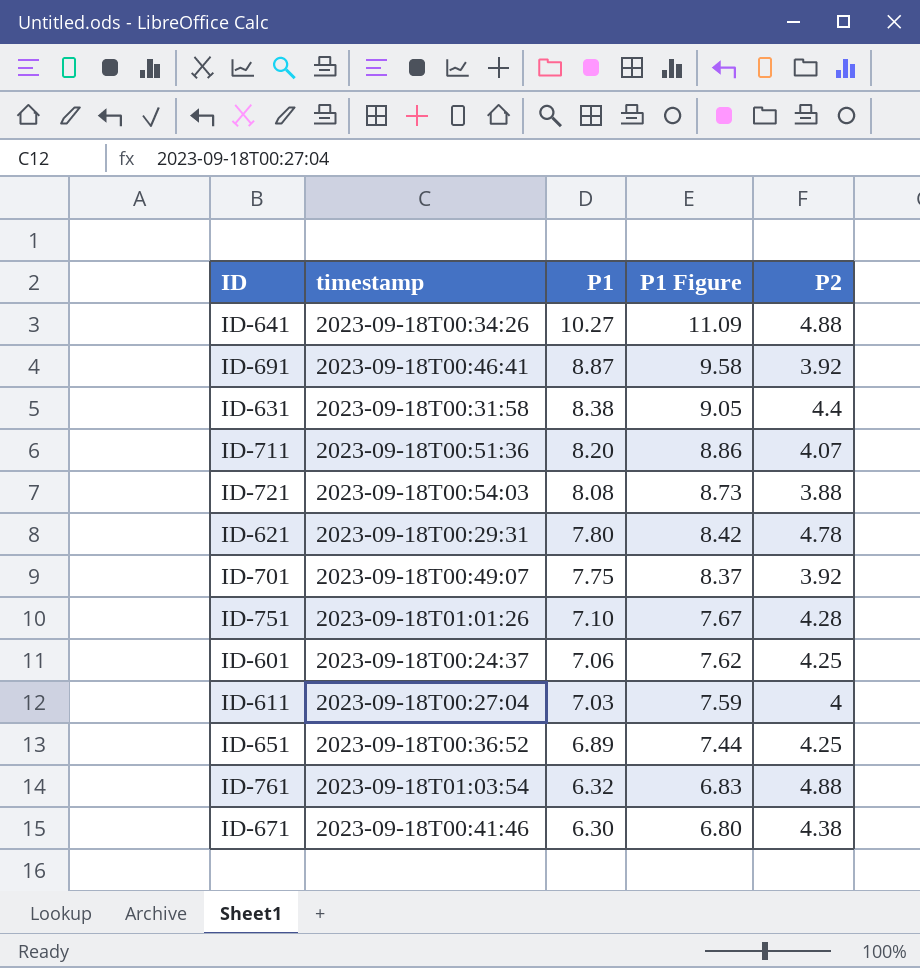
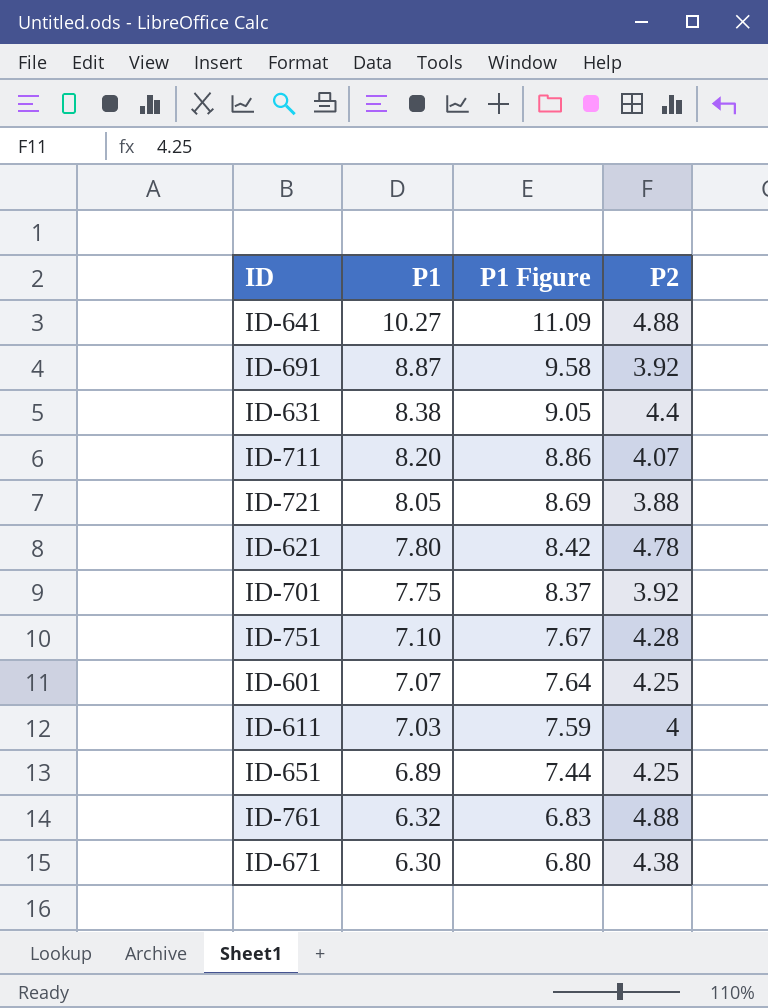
column timestamp | position: 2 -> none
ID-721 | P1: 8.08 -> 8.05
ID-721 | P1 Figure: 8.73 -> 8.69
ID-601 | P1: 7.06 -> 7.07
ID-601 | P1 Figure: 7.62 -> 7.64

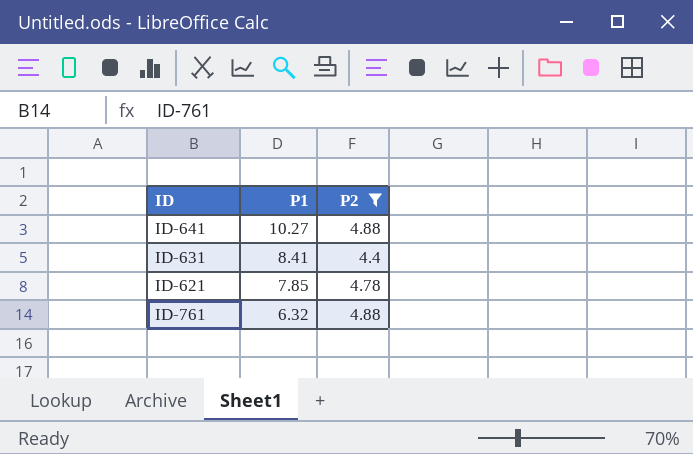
filter: none -> P2 >= 4.4
column P1 Figure | formula: [P1] * 1.08 -> none
ID-631 | P1: 8.38 -> 8.41
ID-621 | P1: 7.80 -> 7.85

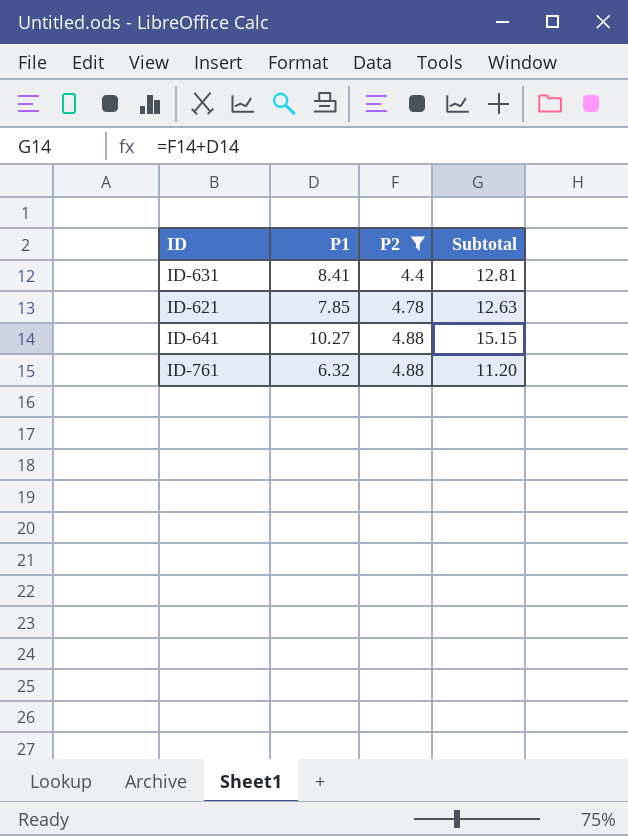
row order: P1 descending -> P2 ascending
column Subtotal | formula: none -> [P1] + [P2]

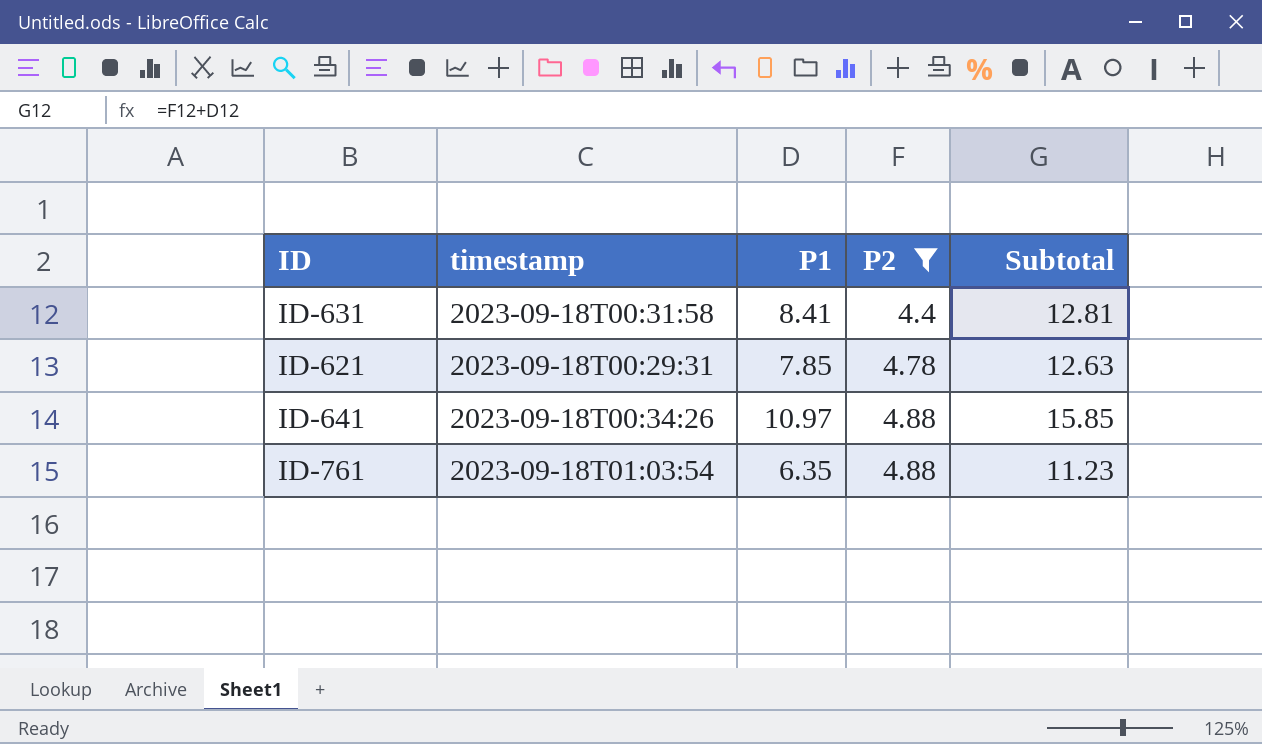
column timestamp | position: none -> 2
ID-641 | P1: 10.27 -> 10.97
ID-641 | Subtotal: 15.15 -> 15.85
ID-761 | P1: 6.32 -> 6.35
ID-761 | Subtotal: 11.20 -> 11.23

